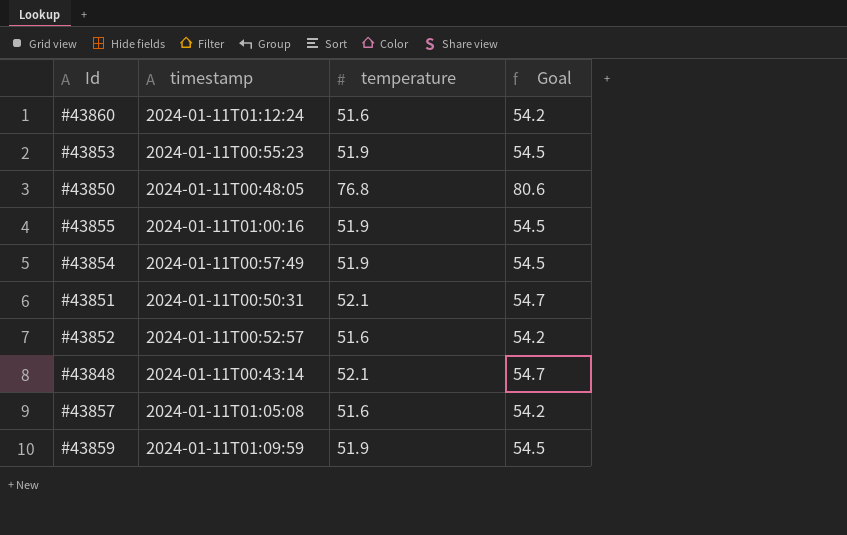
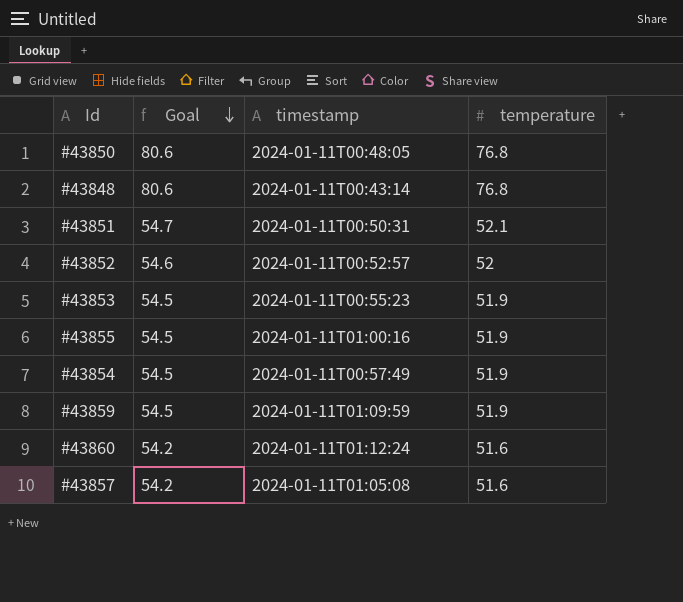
row order: none -> Goal descending
column Goal | position: 4 -> 2
#43848 | Goal: 54.7 -> 80.6
#43848 | temperature: 52.1 -> 76.8
#43852 | Goal: 54.2 -> 54.6
#43852 | temperature: 51.6 -> 52

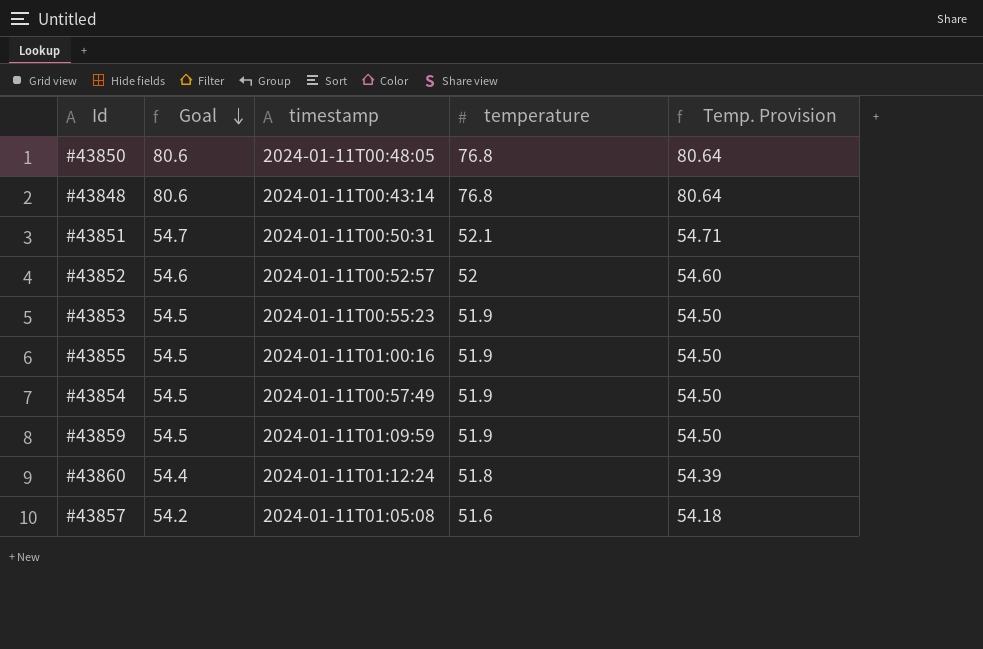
column Temp. Provision | formula: none -> [temperature] * 1.05
#43860 | Goal: 54.2 -> 54.4
#43860 | temperature: 51.6 -> 51.8

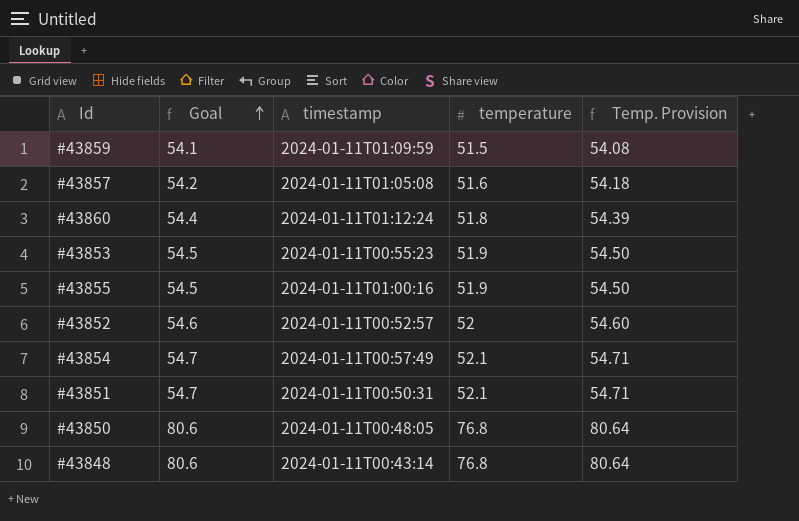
row order: Goal descending -> Goal ascending
#43859 | Goal: 54.5 -> 54.1
#43859 | temperature: 51.9 -> 51.5
#43859 | Temp. Provision: 54.50 -> 54.08
#43854 | Goal: 54.5 -> 54.7
#43854 | temperature: 51.9 -> 52.1
#43854 | Temp. Provision: 54.50 -> 54.71

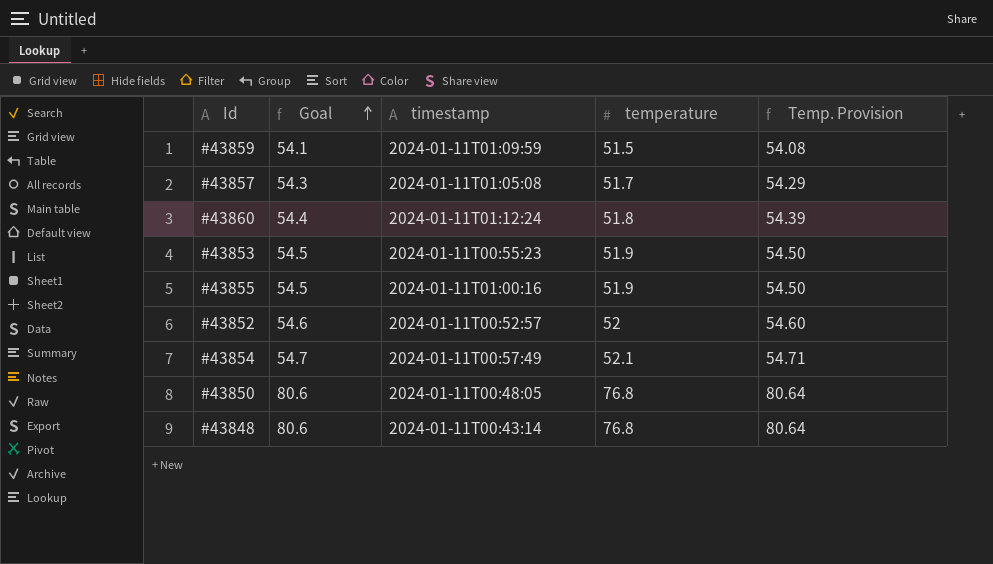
row #43851: 54.7 | 2024-01-11T00:50:31 | 52.1 | 54.71 -> none
#43857 | Goal: 54.2 -> 54.3
#43857 | temperature: 51.6 -> 51.7
#43857 | Temp. Provision: 54.18 -> 54.29

